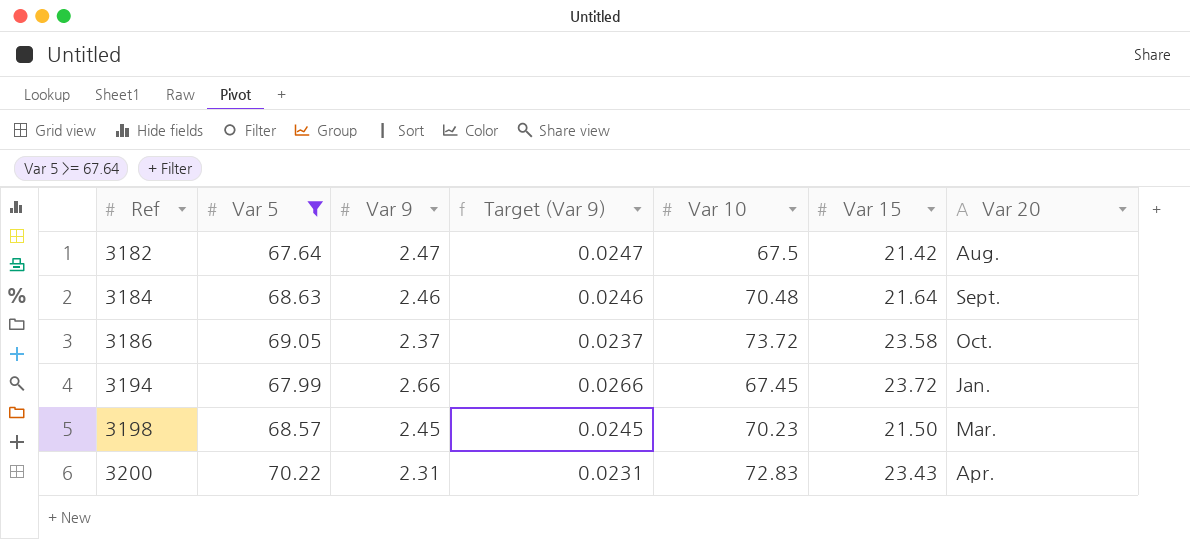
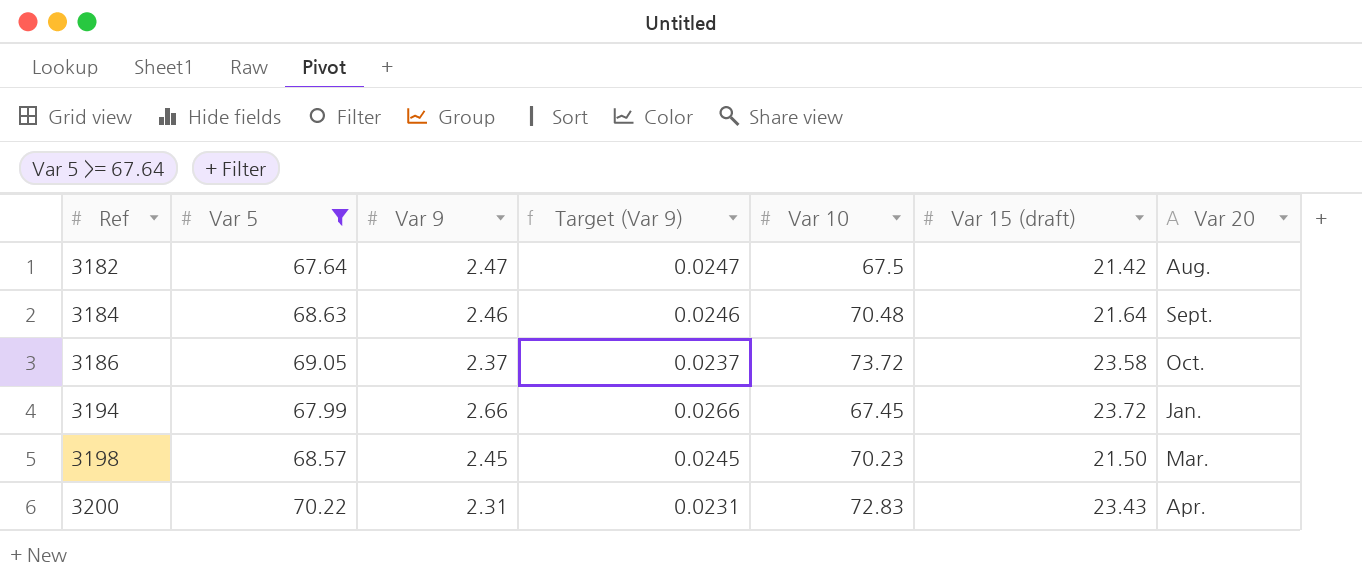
column name: Var 15 -> Var 15 (draft)

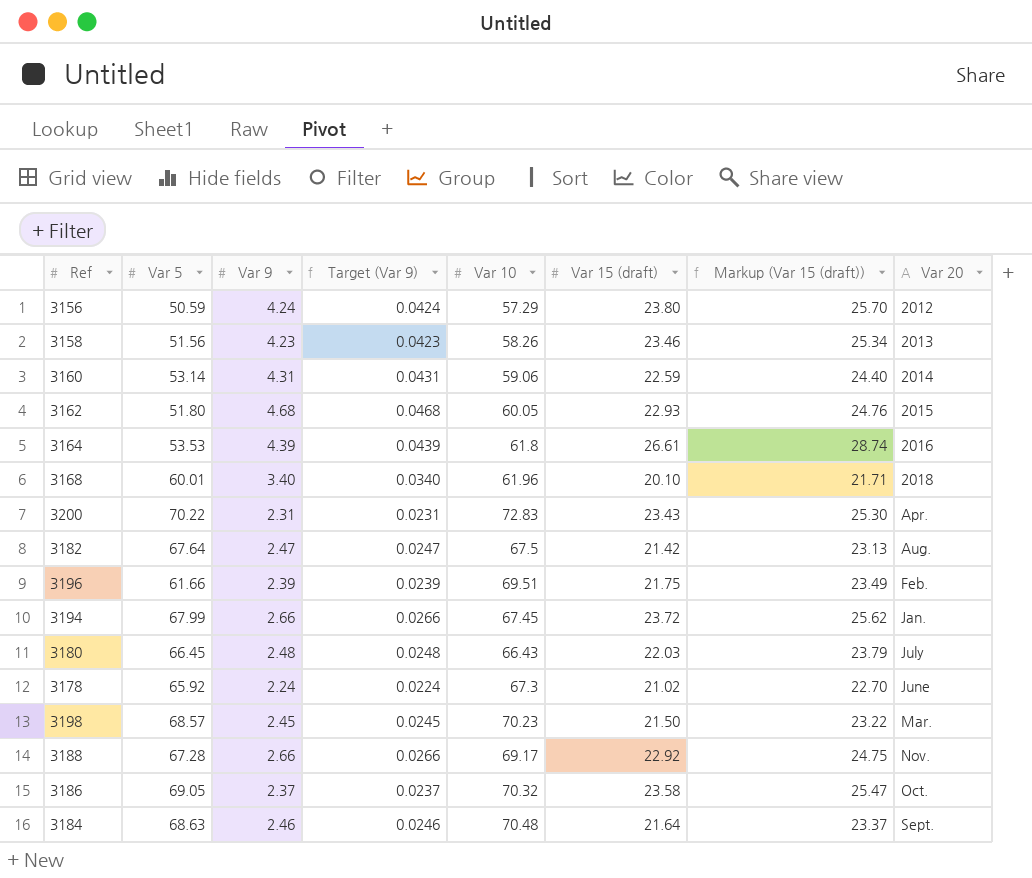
filter: Var 5 >= 67.64 -> none
row order: Ref ascending -> Var 20 ascending
column Markup (Var 15 (draft)) | formula: none -> [Var 15 (draft)] * 1.08
3186 | Var 10: 73.72 -> 70.32

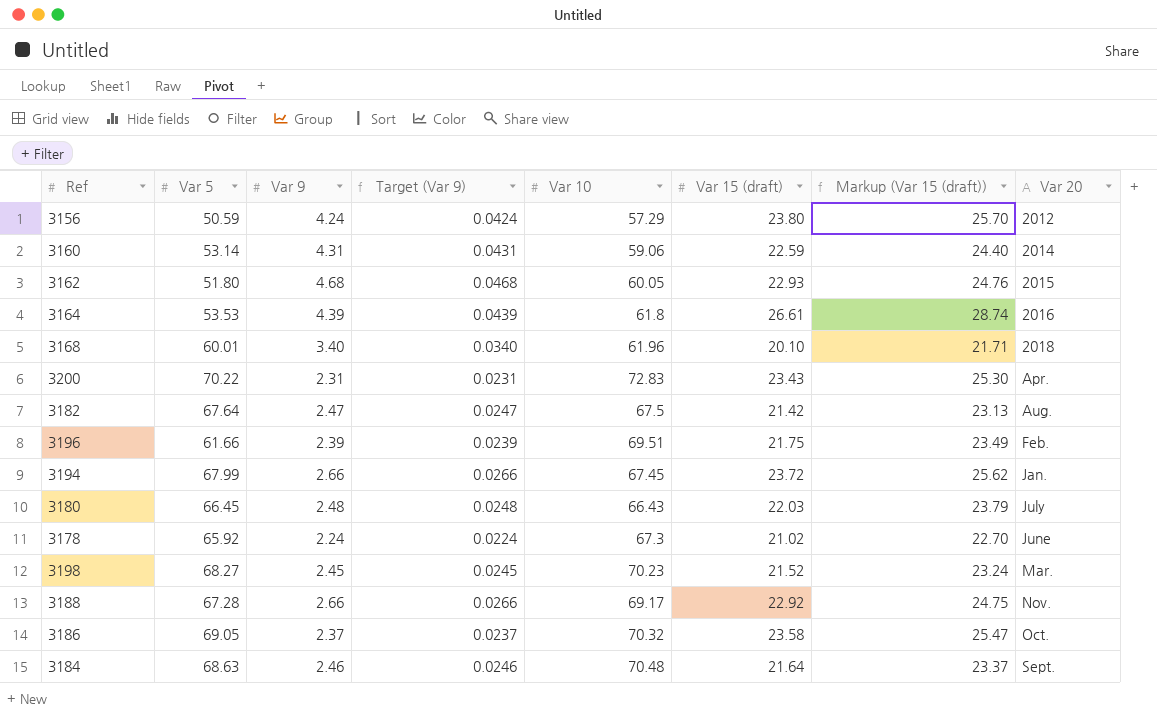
row 3158: 51.56 | 4.23 | 0.0423 | 58.26 | 23.46 | 25.34 | 2013 -> none
3198 | Var 5: 68.57 -> 68.27
3198 | Var 15 (draft): 21.50 -> 21.52
3198 | Markup (Var 15 (draft)): 23.22 -> 23.24

